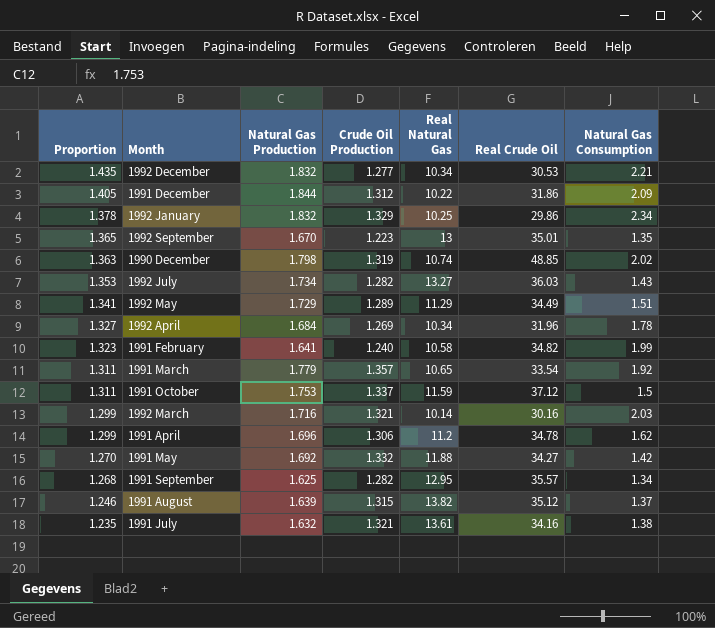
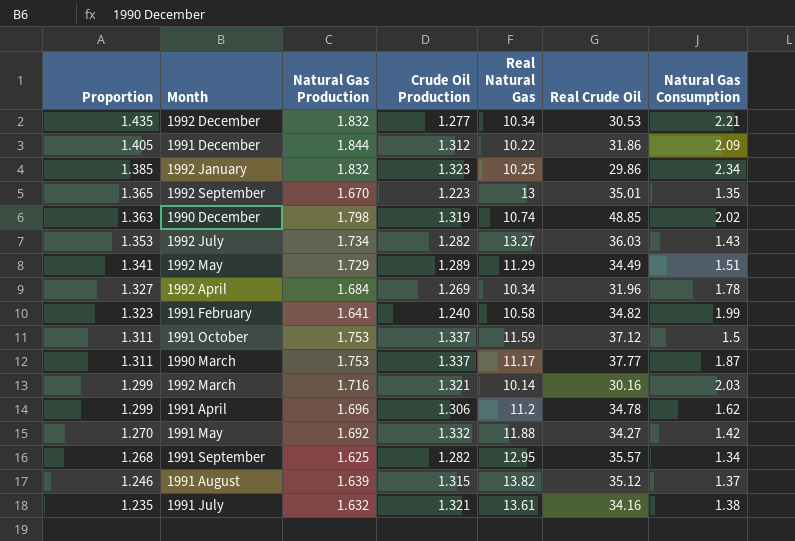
row 1991 March: 1.311 | 1.779 | 1.357 | 10.65 | 33.54 | 1.92 -> none
1992 January | Proportion: 1.378 -> 1.385
1992 January | Crude Oil Production: 1.329 -> 1.323
row 1990 March: none -> 1.311 | 1.753 | 1.337 | 11.17 | 37.77 | 1.87

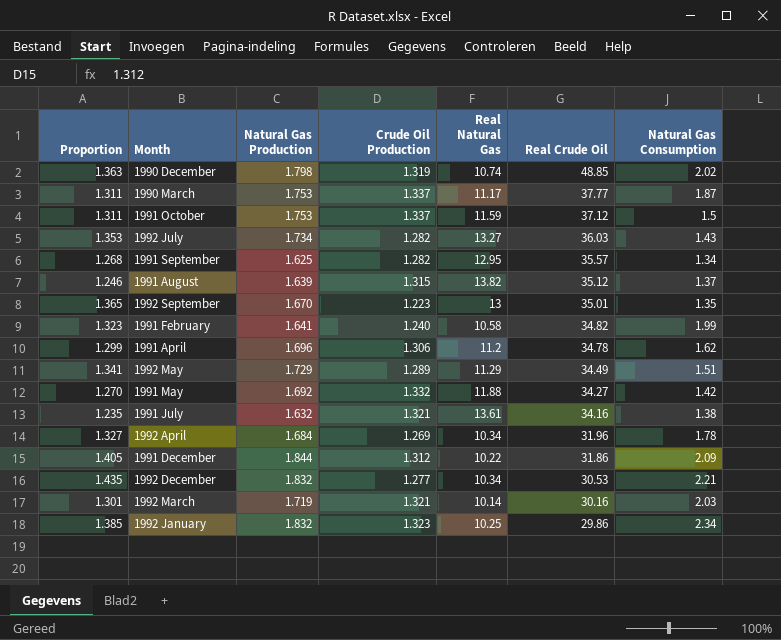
row order: Proportion descending -> Real Crude Oil descending
1992 March | Proportion: 1.299 -> 1.301
1992 March | Natural Gas Production: 1.716 -> 1.719

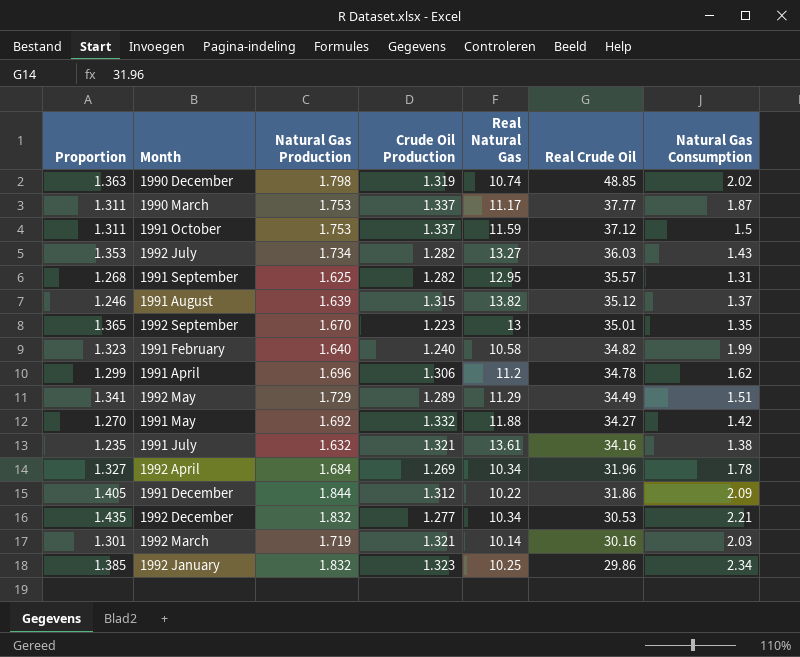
1991 September | Natural Gas Consumption: 1.34 -> 1.31
1991 February | Natural Gas Production: 1.641 -> 1.640

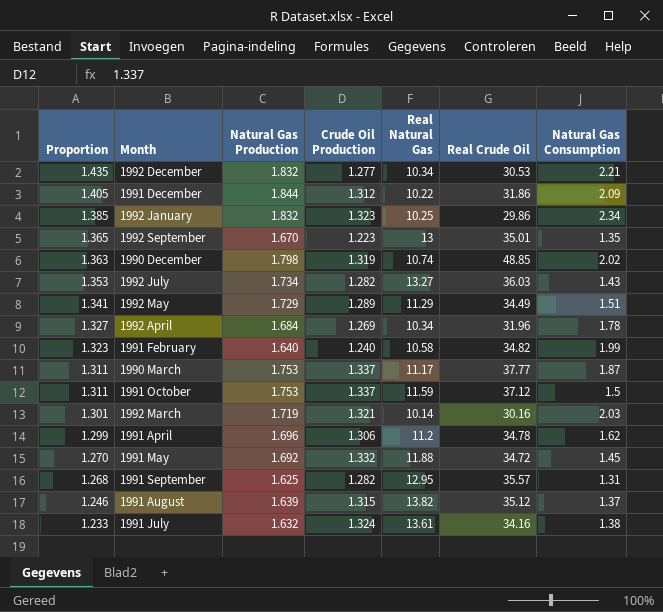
row order: Real Crude Oil descending -> Proportion descending
1991 May | Real Crude Oil: 34.27 -> 34.72
1991 May | Natural Gas Consumption: 1.42 -> 1.45
1991 July | Proportion: 1.235 -> 1.233
1991 July | Crude Oil Production: 1.321 -> 1.324

